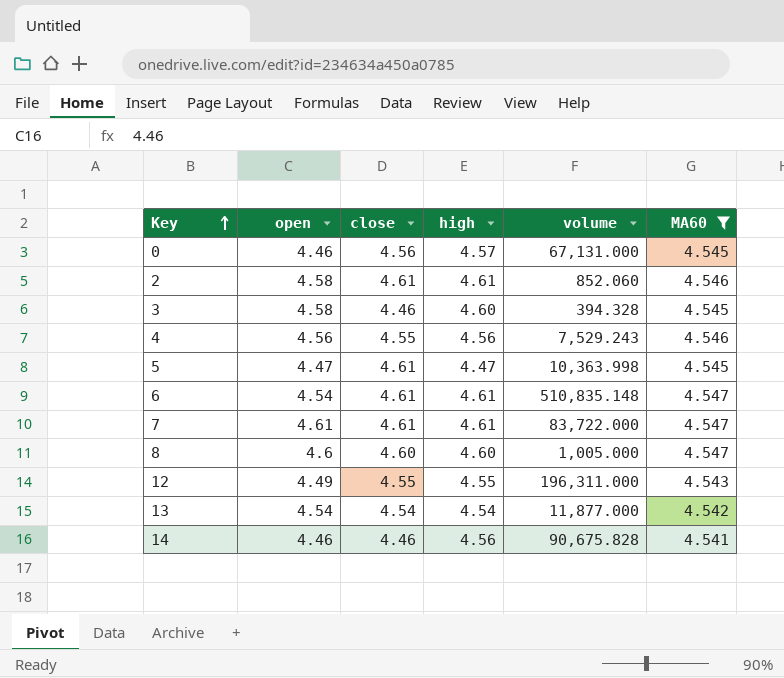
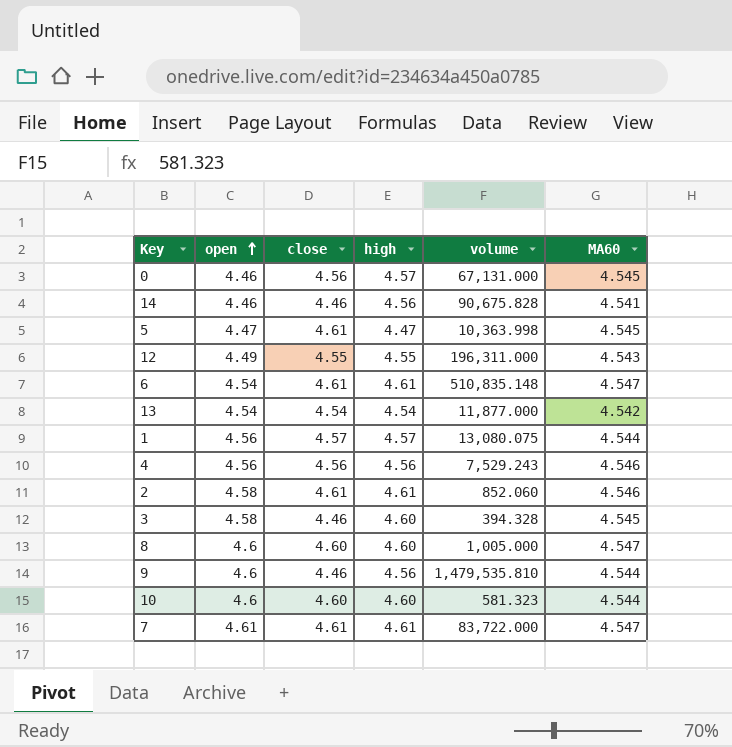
filter: MA60 != 4.544 -> none
row order: Key ascending -> open ascending
4 | close: 4.55 -> 4.56

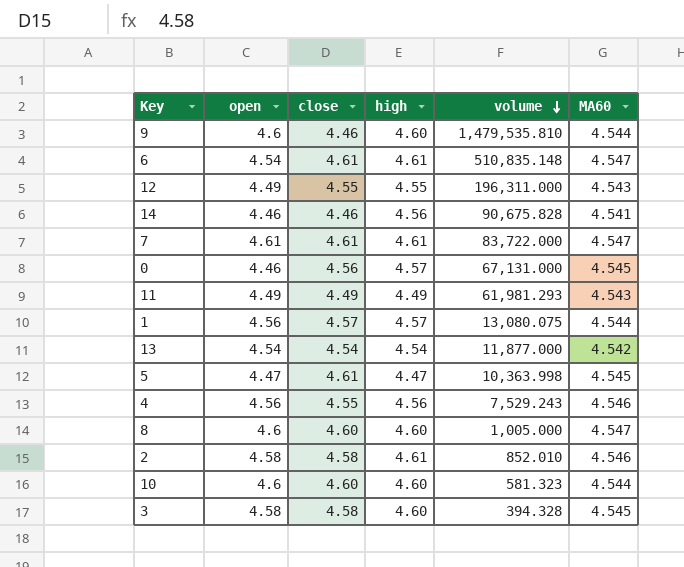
row order: open ascending -> volume descending
9 | high: 4.56 -> 4.60
row 11: none -> 4.49 | 4.49 | 4.49 | 61,981.293 | 4.543
4 | close: 4.56 -> 4.55
2 | close: 4.61 -> 4.58
2 | volume: 852.060 -> 852.010
3 | close: 4.46 -> 4.58

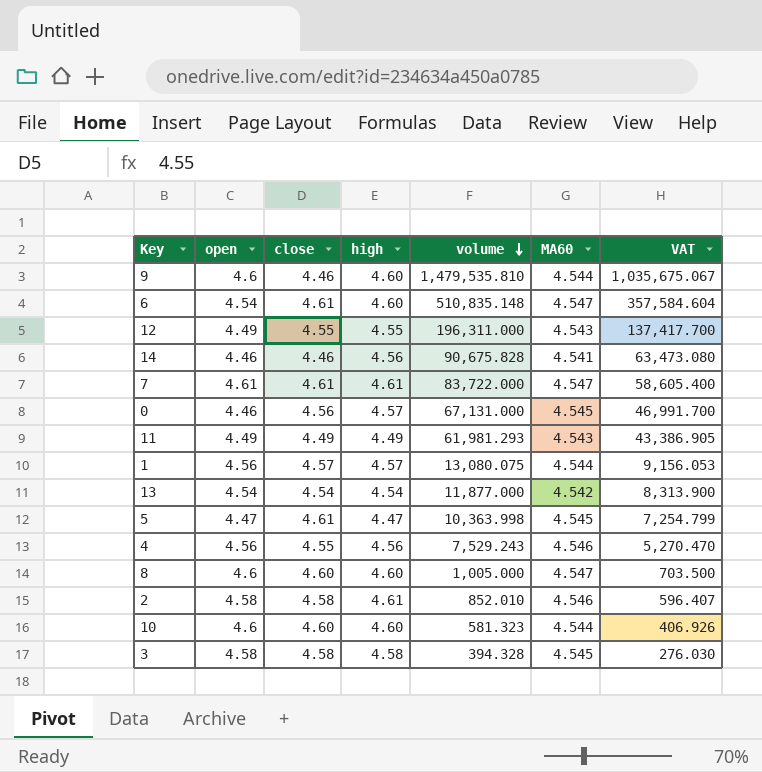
column VAT | formula: none -> [volume] * 0.7
6 | high: 4.61 -> 4.60
3 | high: 4.60 -> 4.58

